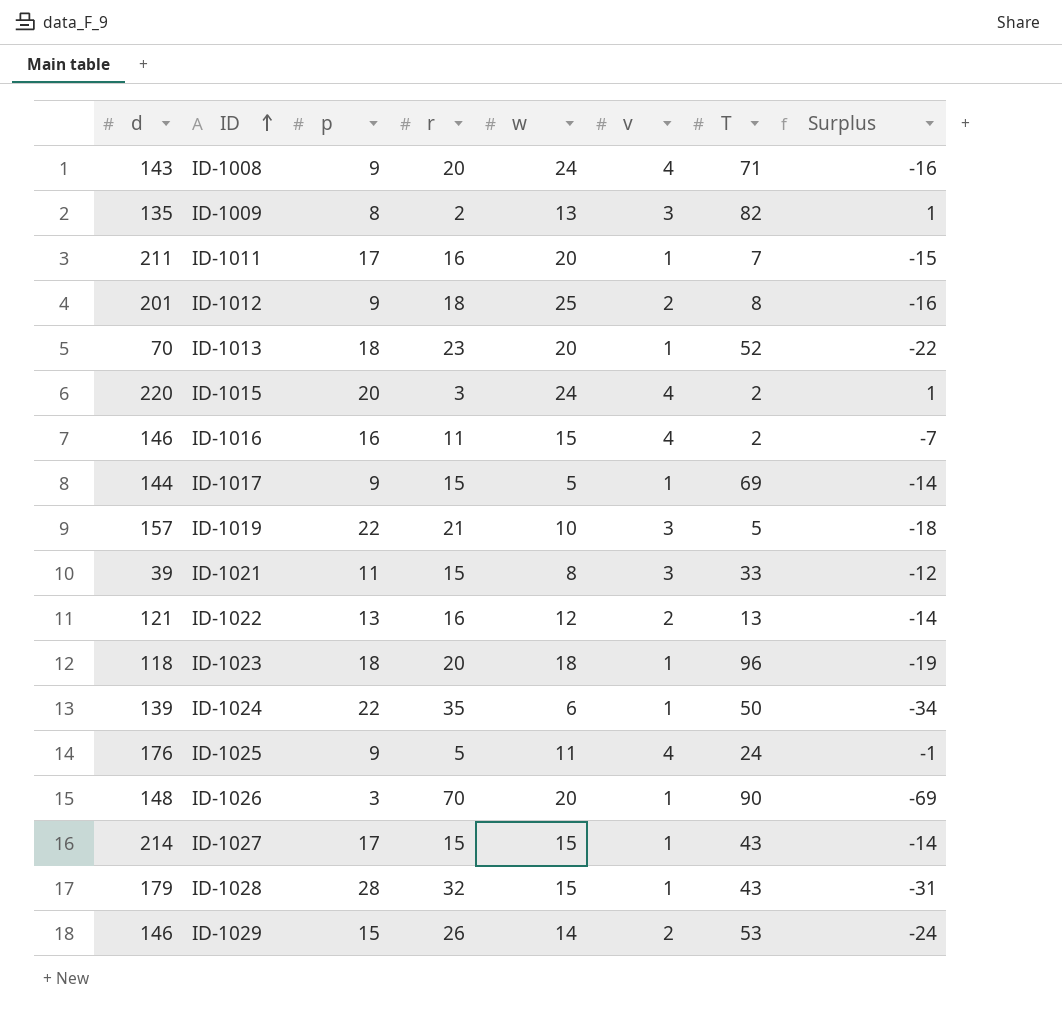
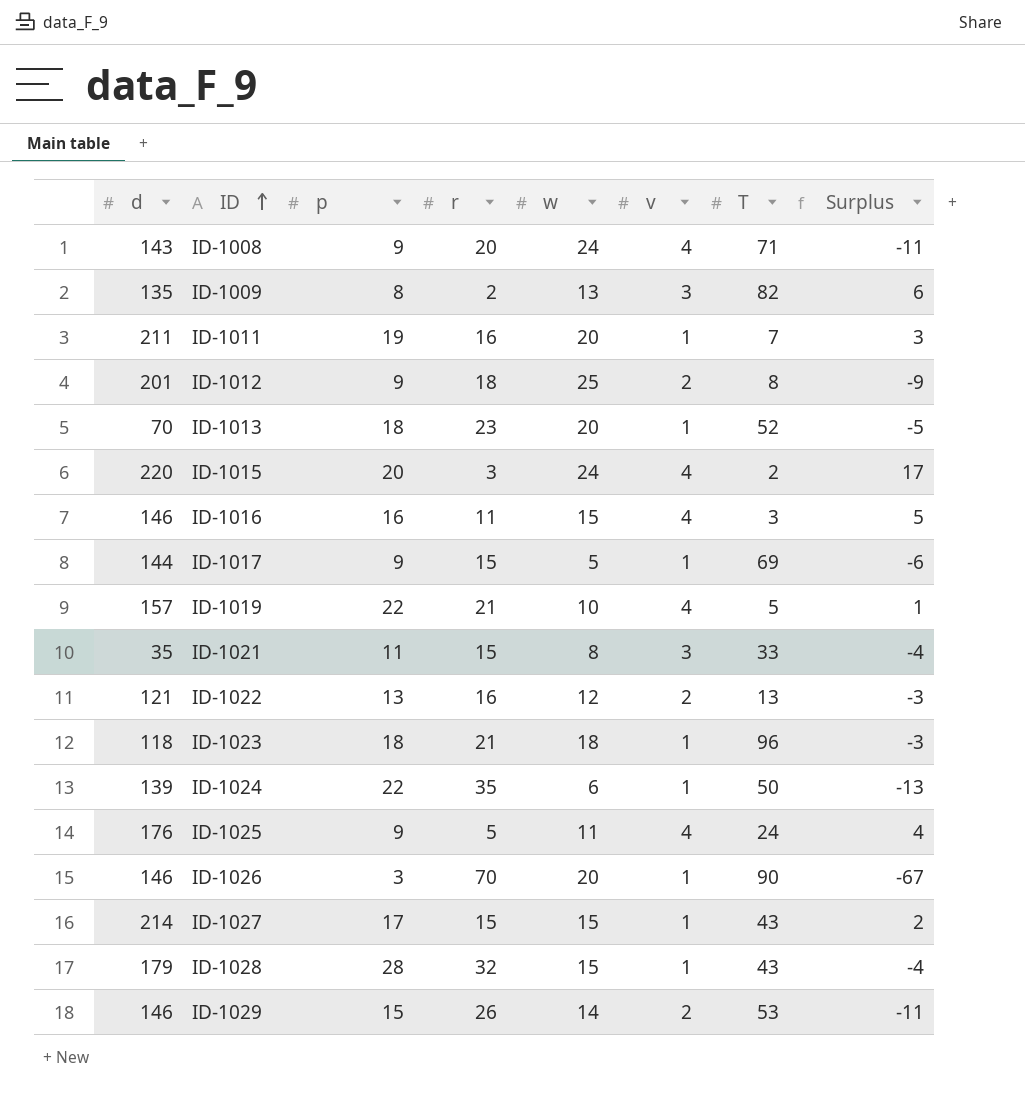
column Surplus | formula: [v] - [r] -> [p] - [r]
ID-1011 | p: 17 -> 19
ID-1016 | T: 2 -> 3
ID-1019 | v: 3 -> 4
ID-1021 | d: 39 -> 35
ID-1023 | r: 20 -> 21
ID-1026 | d: 148 -> 146

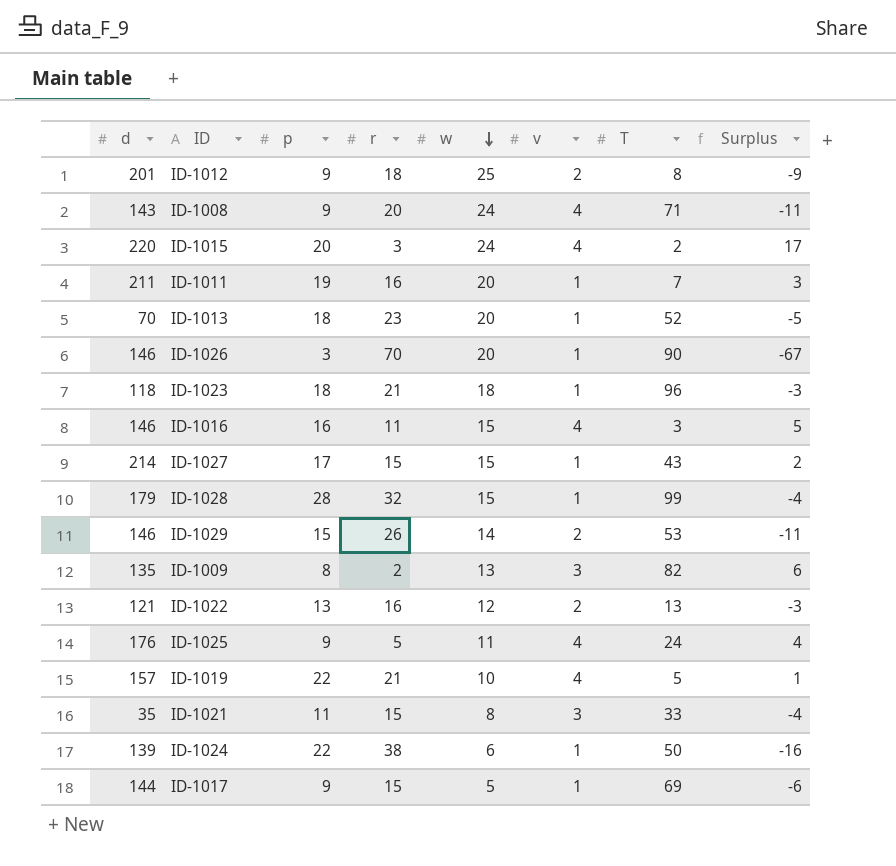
row order: ID ascending -> w descending
ID-1028 | T: 43 -> 99
ID-1024 | r: 35 -> 38
ID-1024 | Surplus: -13 -> -16

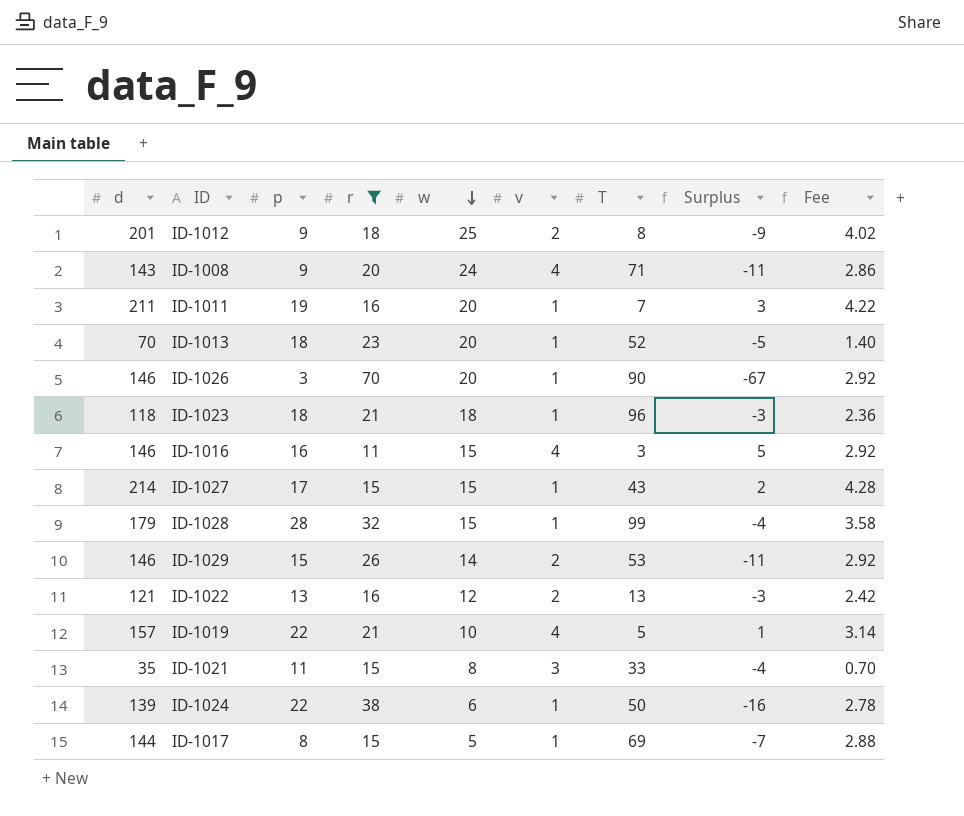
filter: none -> r >= 11
column Fee | formula: none -> [d] * 0.02
ID-1017 | p: 9 -> 8
ID-1017 | Surplus: -6 -> -7

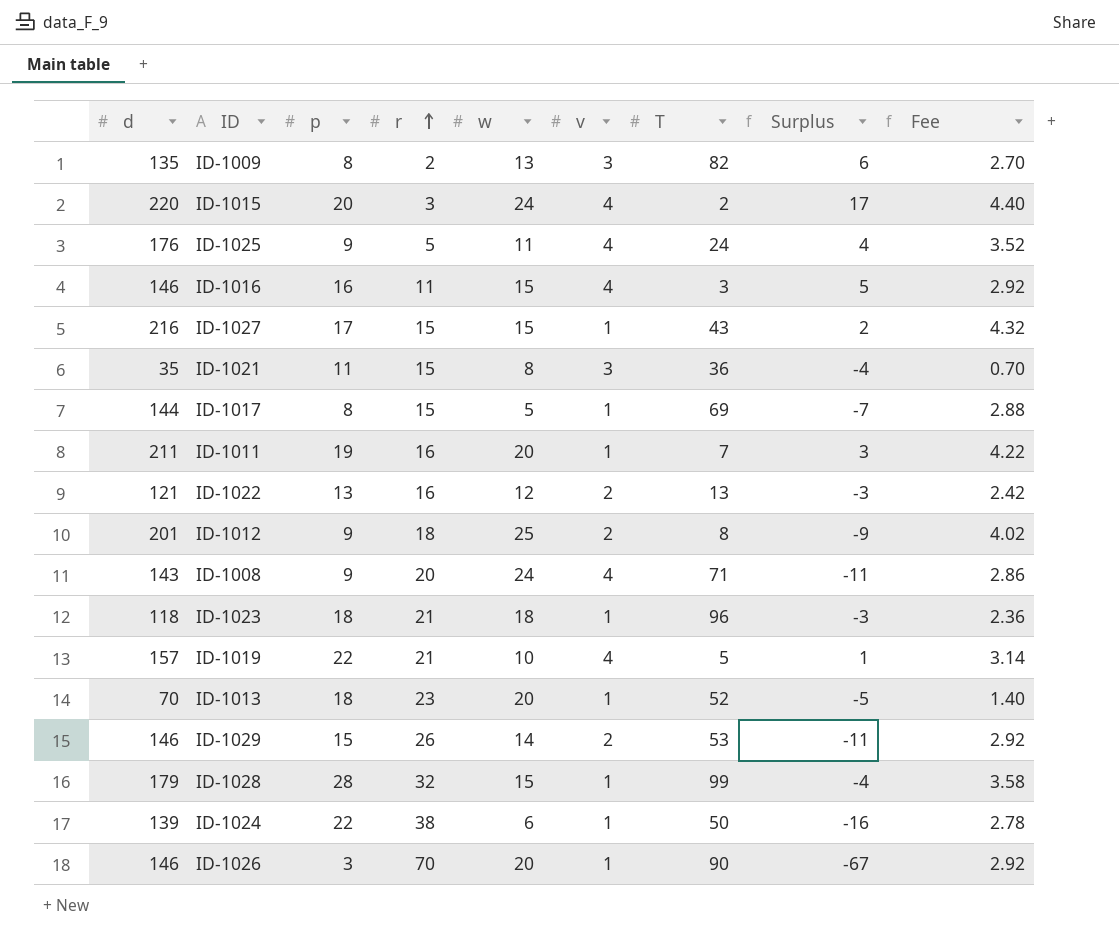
filter: r >= 11 -> none
row order: w descending -> r ascending
ID-1027 | d: 214 -> 216
ID-1027 | Fee: 4.28 -> 4.32
ID-1021 | T: 33 -> 36

